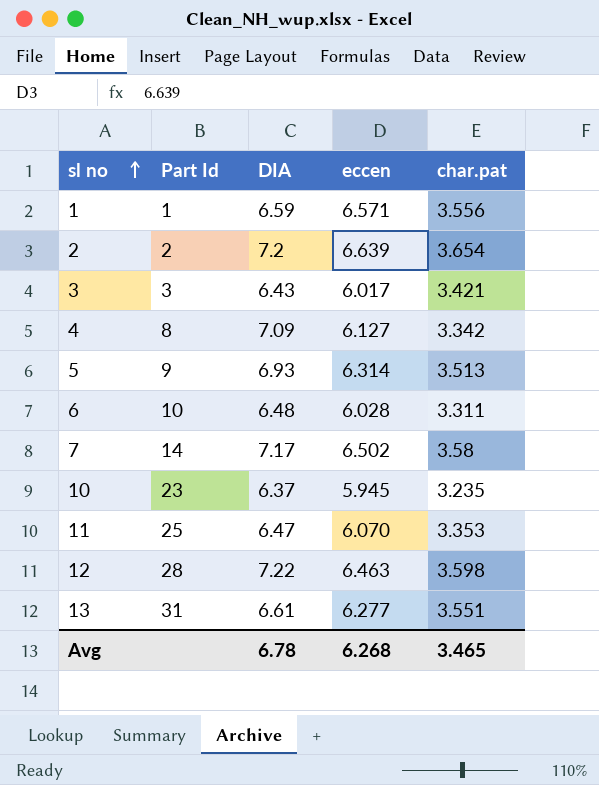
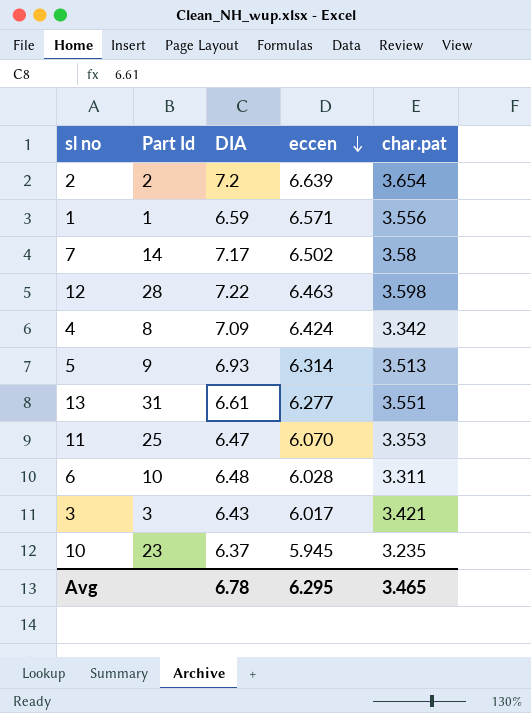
row order: sl no ascending -> eccen descending
4 | eccen: 6.127 -> 6.424
Avg | eccen: 6.268 -> 6.295

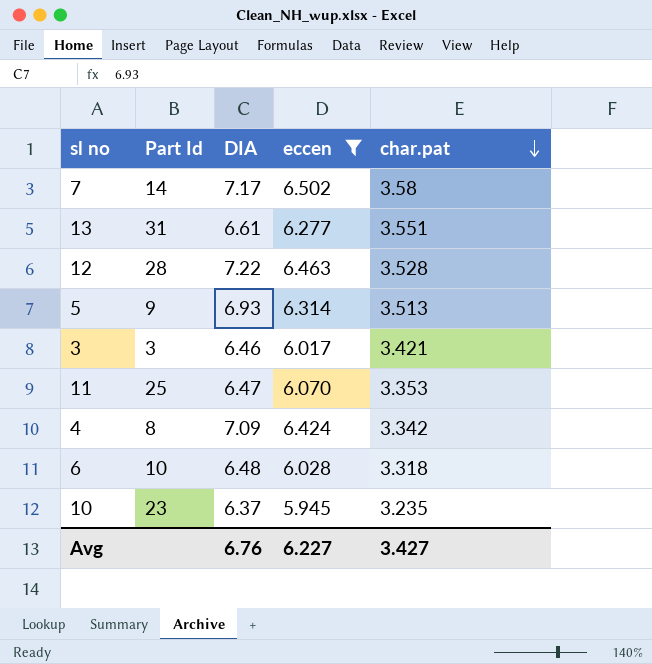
filter: none -> eccen <= 6.502
row order: eccen descending -> char.pat descending
12 | char.pat: 3.598 -> 3.528
3 | DIA: 6.43 -> 6.46
6 | char.pat: 3.311 -> 3.318
Avg | DIA: 6.78 -> 6.76
Avg | eccen: 6.295 -> 6.227
Avg | char.pat: 3.465 -> 3.427

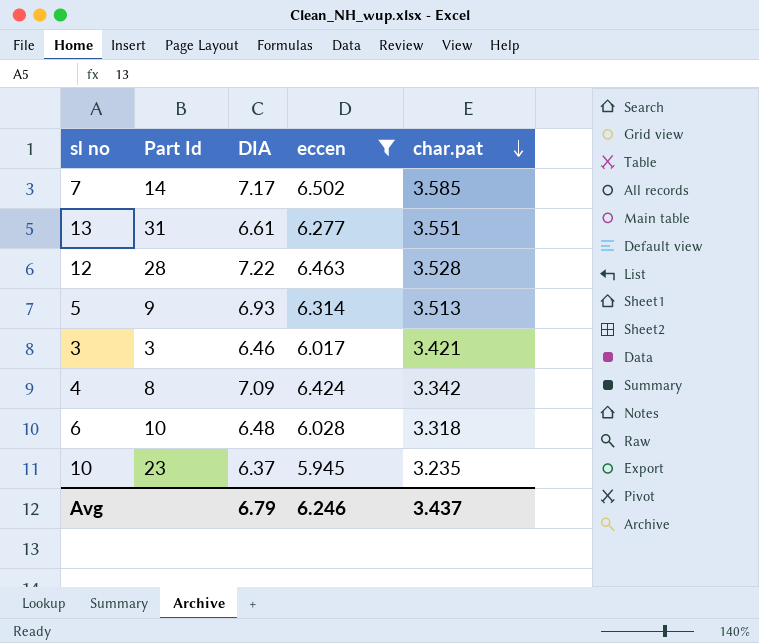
row 11: 25 | 6.47 | 6.070 | 3.353 -> none
7 | char.pat: 3.58 -> 3.585
Avg | DIA: 6.76 -> 6.79
Avg | eccen: 6.227 -> 6.246
Avg | char.pat: 3.427 -> 3.437

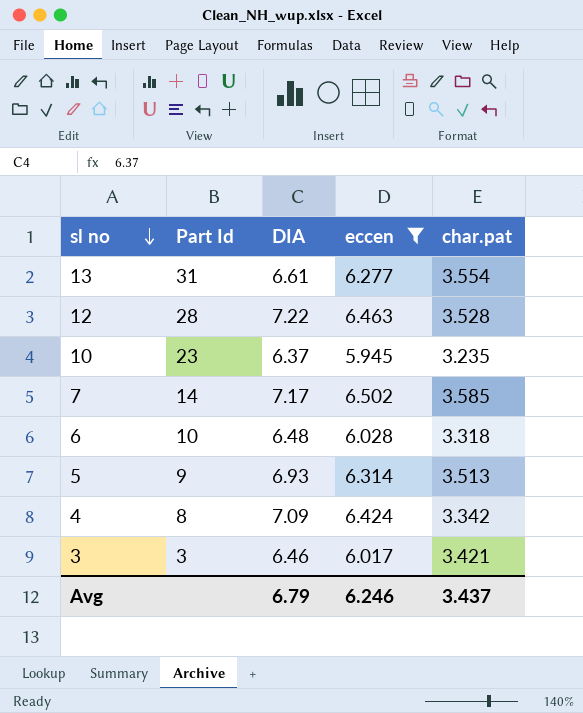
row order: char.pat descending -> sl no descending
13 | char.pat: 3.551 -> 3.554

